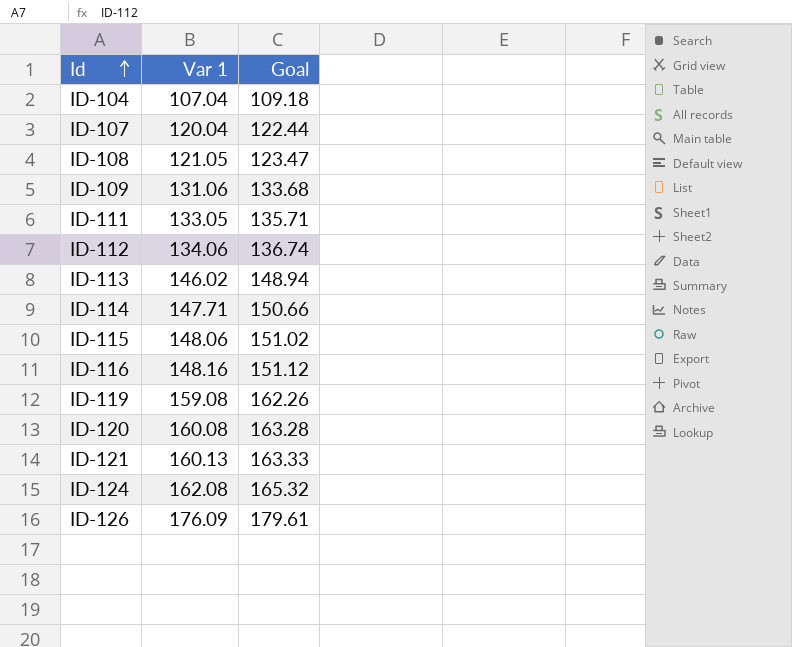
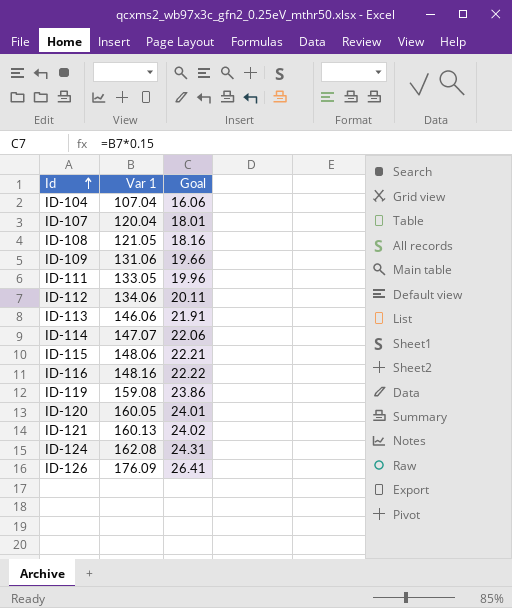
column Goal | formula: [Var 1] * 1.02 -> [Var 1] * 0.15
ID-113 | Var 1: 146.02 -> 146.06
ID-114 | Var 1: 147.71 -> 147.07
ID-120 | Var 1: 160.08 -> 160.05

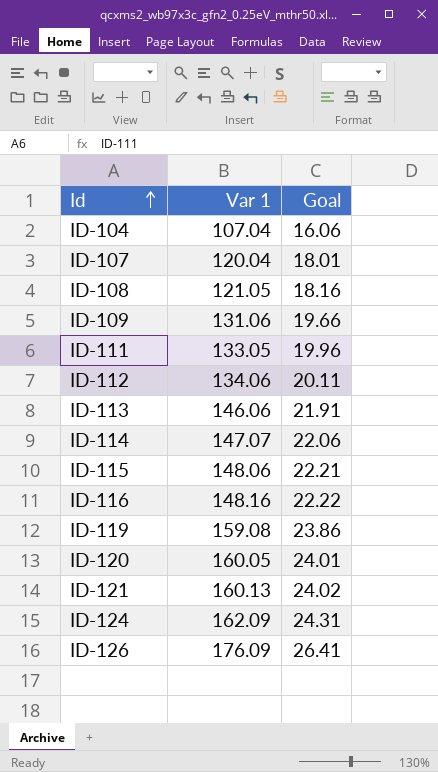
ID-124 | Var 1: 162.08 -> 162.09

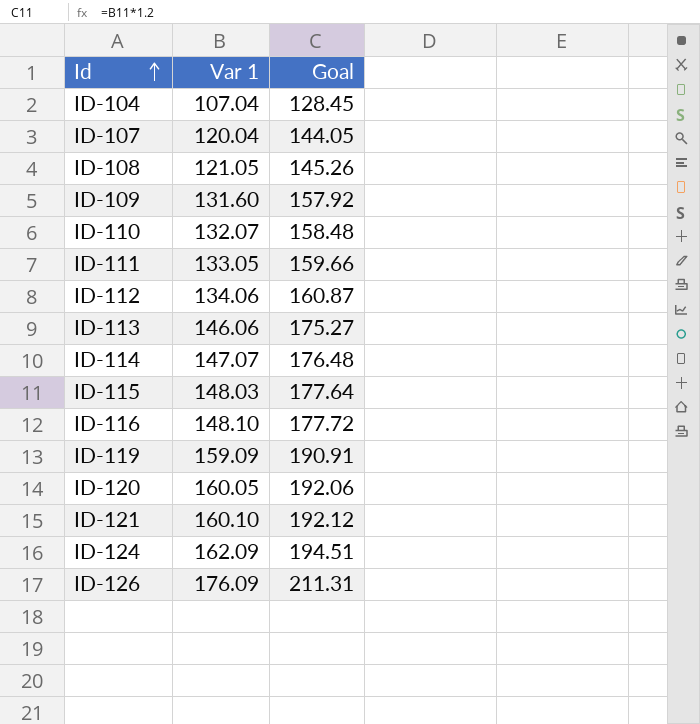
column Goal | formula: [Var 1] * 0.15 -> [Var 1] * 1.2
ID-109 | Var 1: 131.06 -> 131.60
row ID-110: none -> 132.07 | 158.48
ID-115 | Var 1: 148.06 -> 148.03
ID-116 | Var 1: 148.16 -> 148.10
ID-119 | Var 1: 159.08 -> 159.09
ID-121 | Var 1: 160.13 -> 160.10

